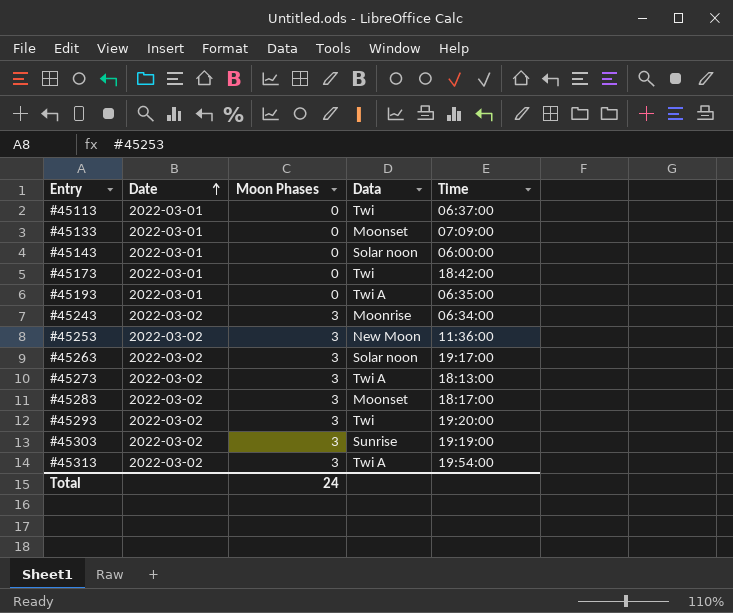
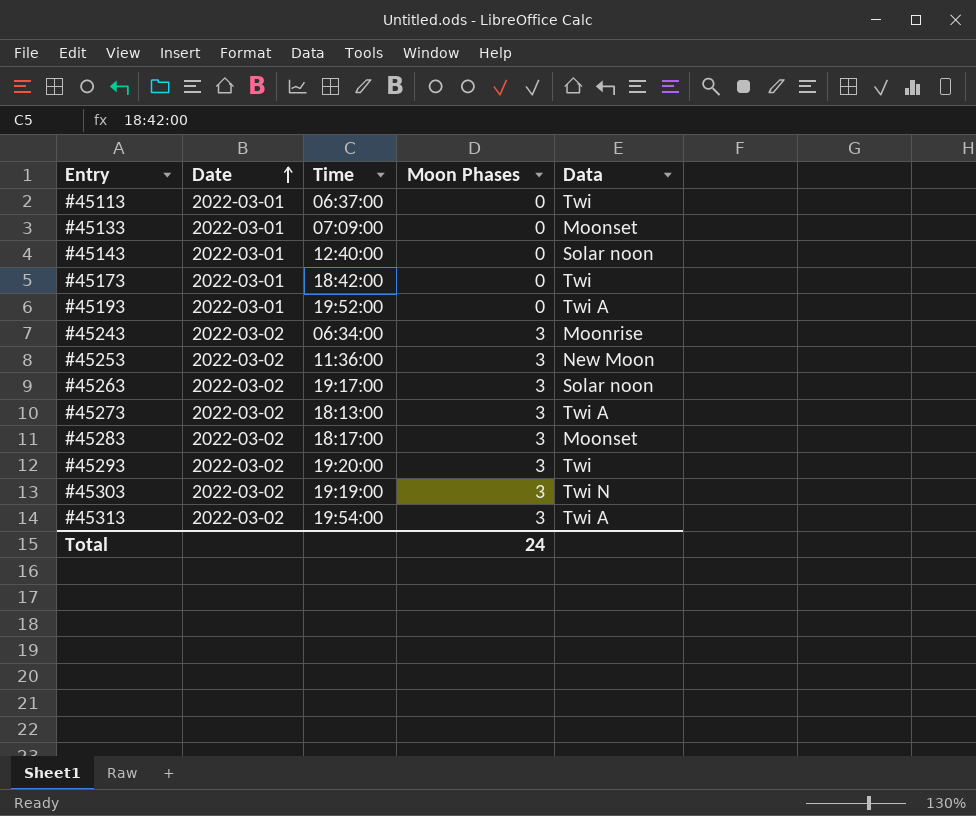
column Time | position: 5 -> 3
#45143 | Time: 06:00:00 -> 12:40:00
#45193 | Time: 06:35:00 -> 19:52:00
#45303 | Data: Sunrise -> Twi N

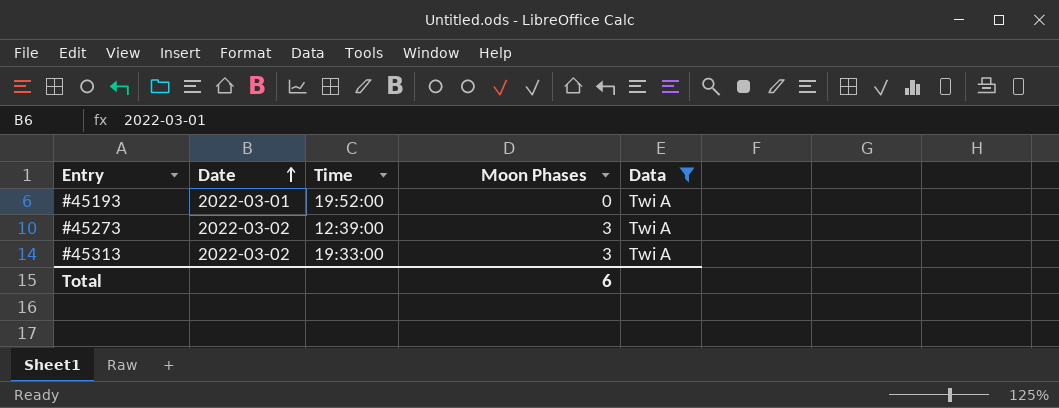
filter: none -> Data = Twi A
#45273 | Time: 18:13:00 -> 12:39:00
#45313 | Time: 19:54:00 -> 19:33:00
Total | Moon Phases: 24 -> 6

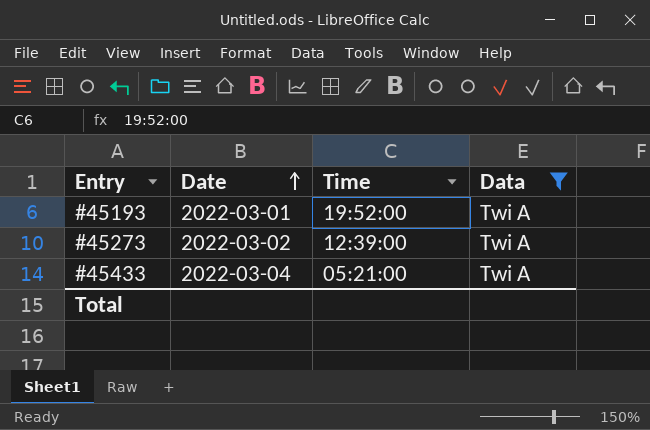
column Moon Phases | position: 4 -> none
row #45313: 2022-03-02 | 19:33:00 | 3 | Twi A -> none
row #45433: none -> 2022-03-04 | 05:21:00 | Twi A

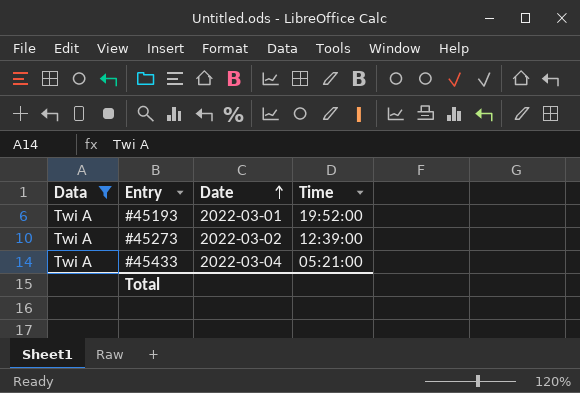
column Data | position: 4 -> 1

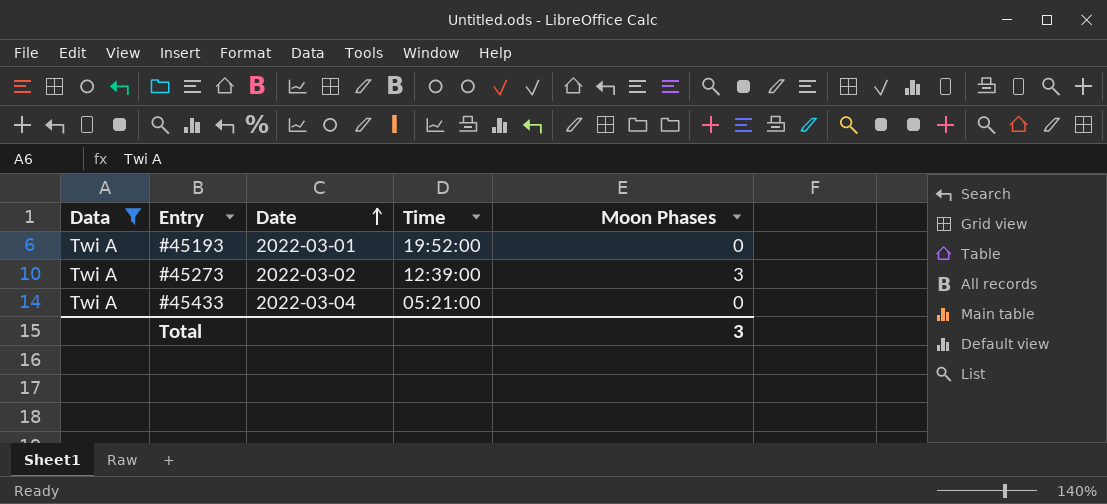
column Moon Phases | position: none -> 5

